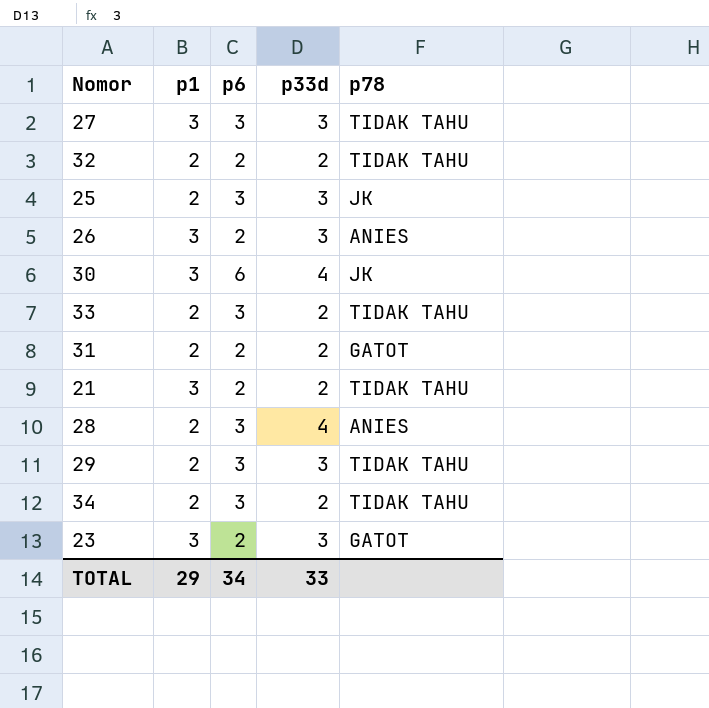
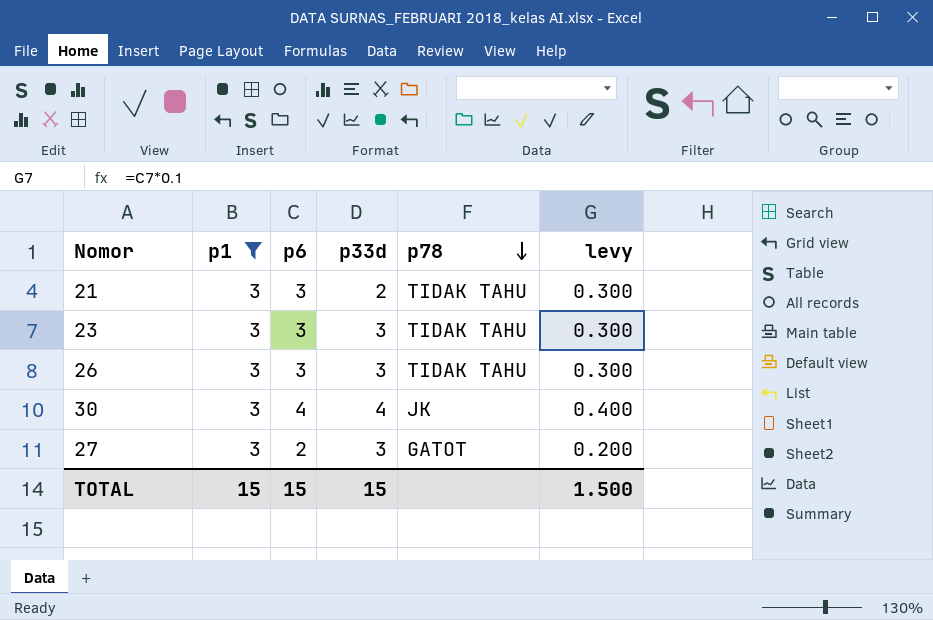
filter: none -> p1 = 3
row order: none -> p78 descending
column levy | formula: none -> [p6] * 0.1
21 | p6: 2 -> 3
23 | p6: 2 -> 3
23 | p78: GATOT -> TIDAK TAHU
26 | p6: 2 -> 3
26 | p78: ANIES -> TIDAK TAHU
30 | p6: 6 -> 4
27 | p6: 3 -> 2
27 | p78: TIDAK TAHU -> GATOT
TOTAL | p1: 29 -> 15
TOTAL | p6: 34 -> 15
TOTAL | p33d: 33 -> 15

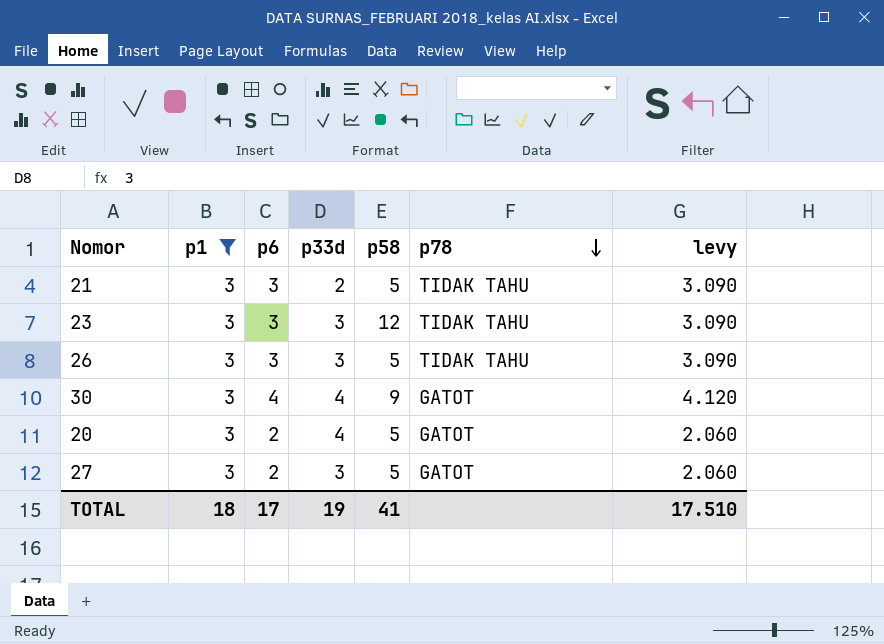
column p58 | position: none -> 5
column levy | formula: [p6] * 0.1 -> [p6] * 1.03
30 | p78: JK -> GATOT
row 20: none -> 3 | 2 | 4 | 5 | GATOT | 2.060
TOTAL | p1: 15 -> 18
TOTAL | p6: 15 -> 17
TOTAL | p33d: 15 -> 19
TOTAL | levy: 1.500 -> 17.510

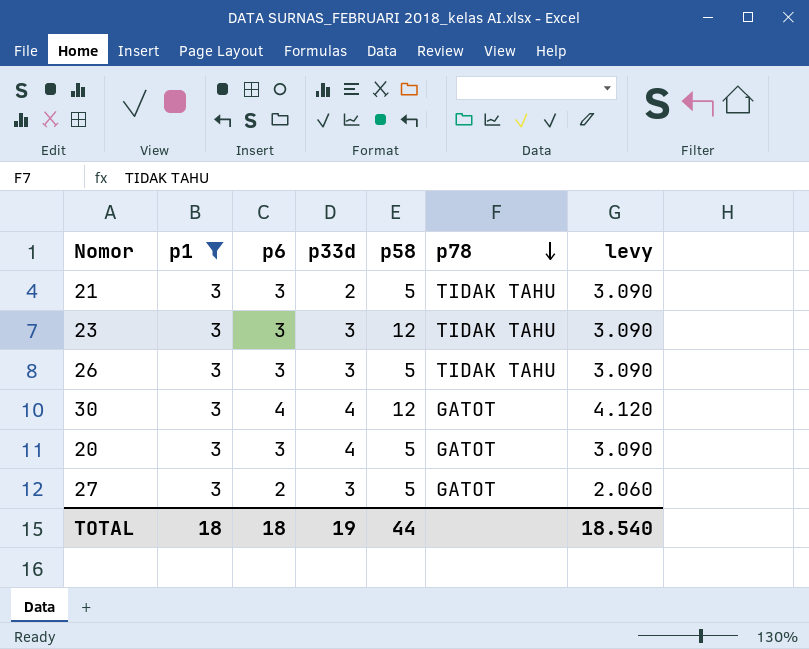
30 | p58: 9 -> 12
20 | p6: 2 -> 3
20 | levy: 2.060 -> 3.090
TOTAL | p6: 17 -> 18
TOTAL | p58: 41 -> 44
TOTAL | levy: 17.510 -> 18.540

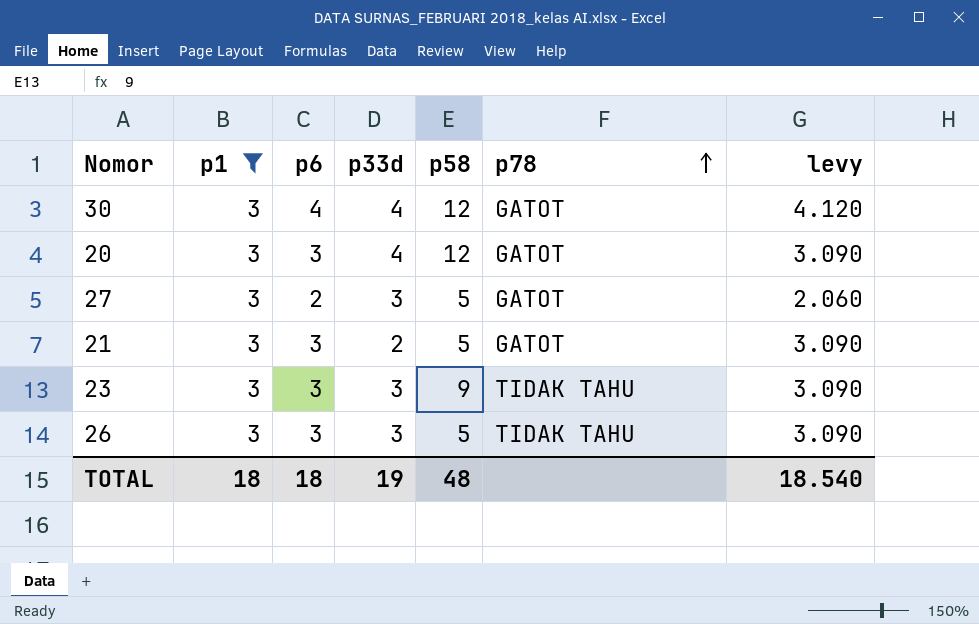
row order: p78 descending -> p78 ascending
20 | p58: 5 -> 12
21 | p78: TIDAK TAHU -> GATOT
23 | p58: 12 -> 9
TOTAL | p58: 44 -> 48

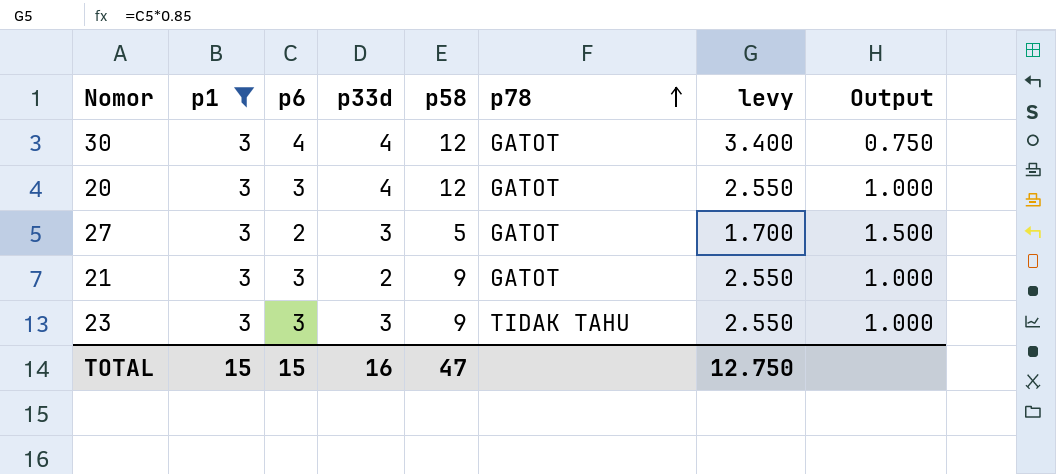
column levy | formula: [p6] * 1.03 -> [p6] * 0.85
column Output | formula: none -> [p1] / [p6]
row 26: 3 | 3 | 3 | 5 | TIDAK TAHU | 3.090 -> none
21 | p58: 5 -> 9
TOTAL | p1: 18 -> 15
TOTAL | p6: 18 -> 15
TOTAL | p33d: 19 -> 16
TOTAL | p58: 48 -> 47
TOTAL | levy: 18.540 -> 12.750

